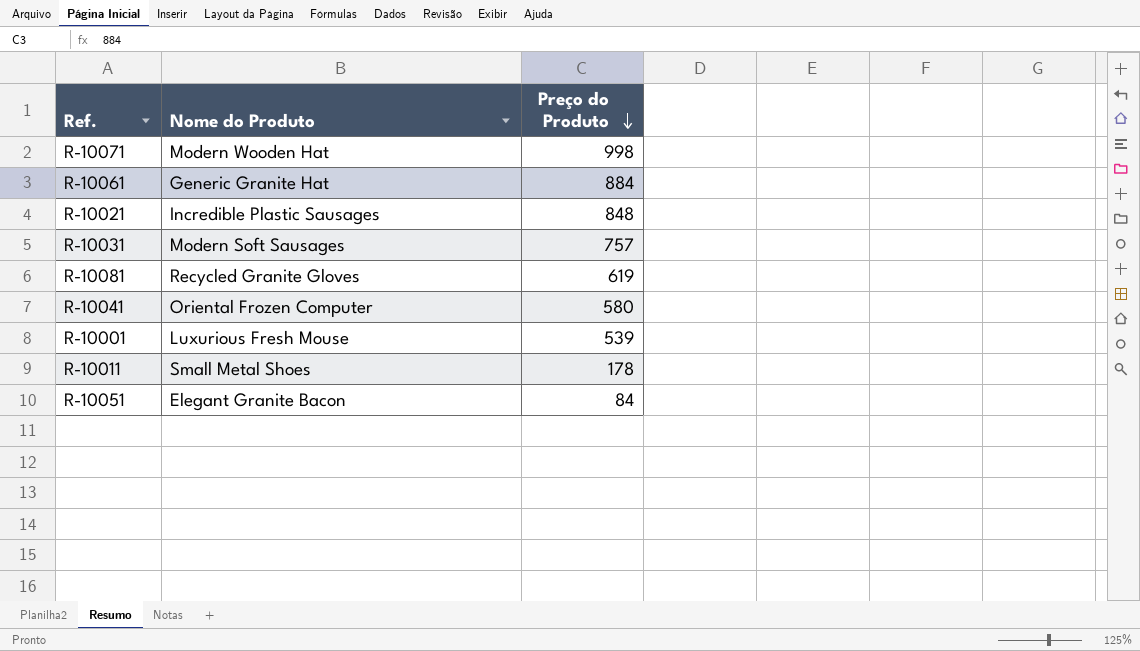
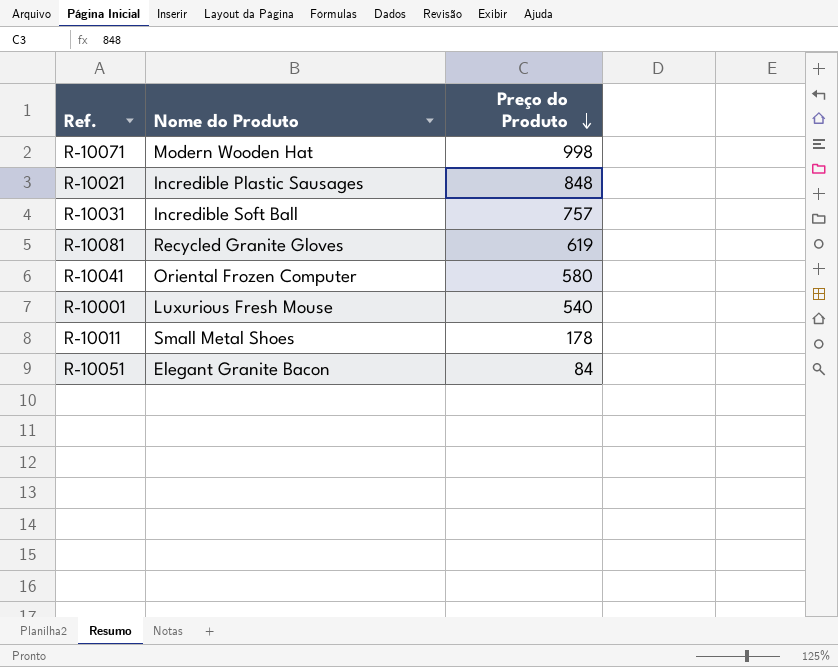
row R-10061: Generic Granite Hat | 884 -> none
R-10031 | Nome do Produto: Modern Soft Sausages -> Incredible Soft Ball
R-10001 | Preço do Produto: 539 -> 540

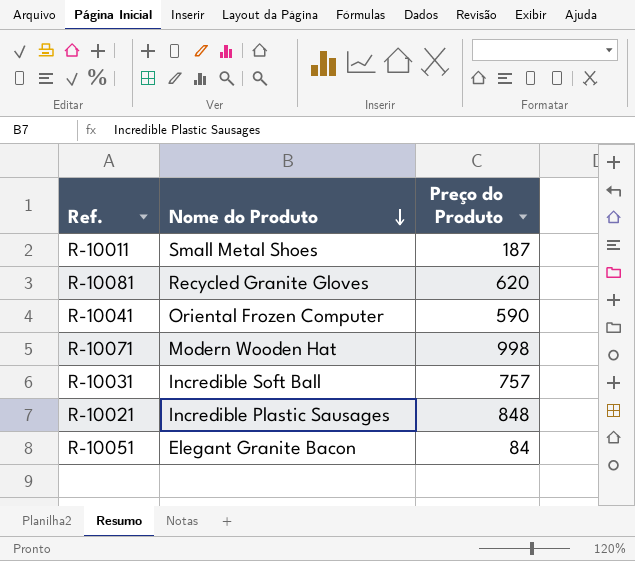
row order: Preço do Produto descending -> Nome do Produto descending
row R-10001: Luxurious Fresh Mouse | 540 -> none
R-10011 | Preço do Produto: 178 -> 187
R-10081 | Preço do Produto: 619 -> 620
R-10041 | Preço do Produto: 580 -> 590

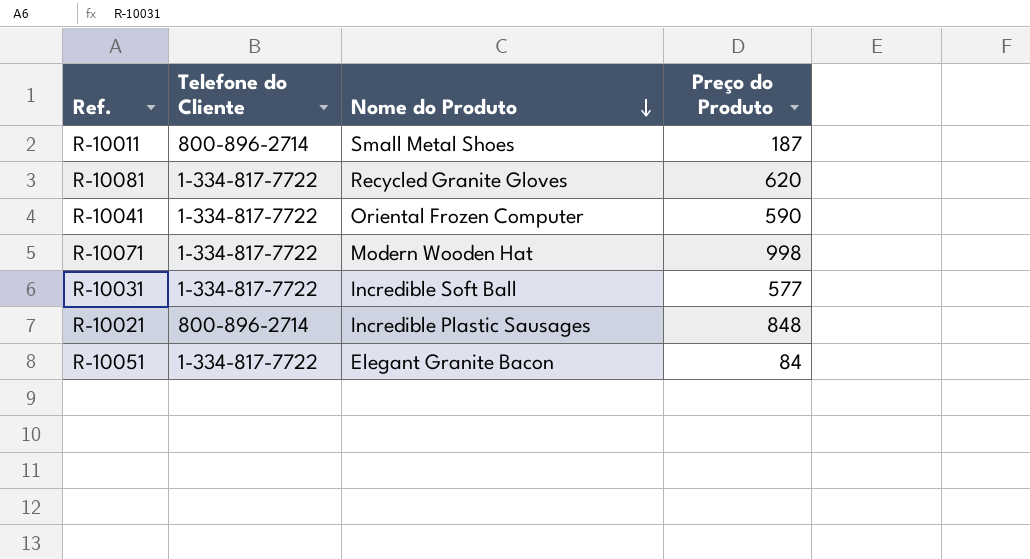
column Telefone do Cliente | position: none -> 2
R-10031 | Preço do Produto: 757 -> 577

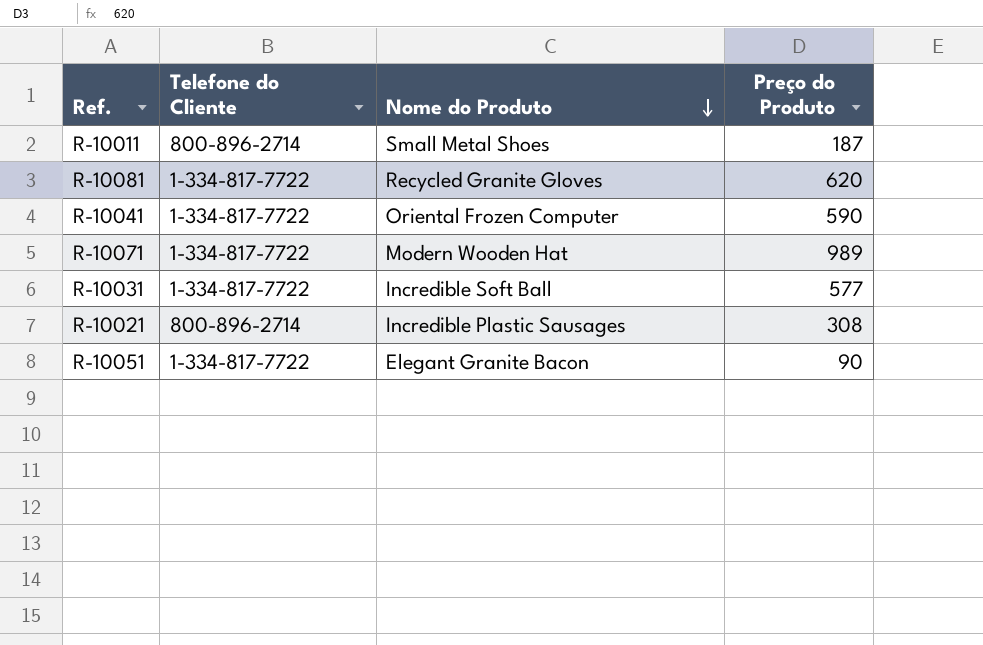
R-10071 | Preço do Produto: 998 -> 989
R-10021 | Preço do Produto: 848 -> 308
R-10051 | Preço do Produto: 84 -> 90

